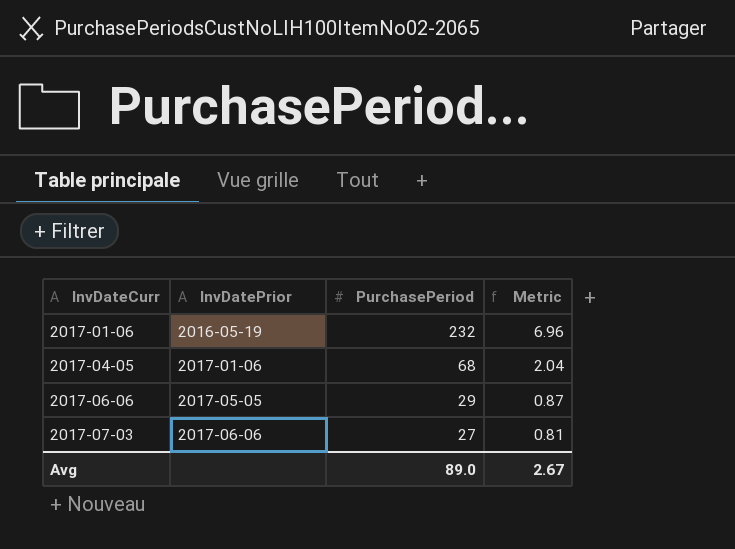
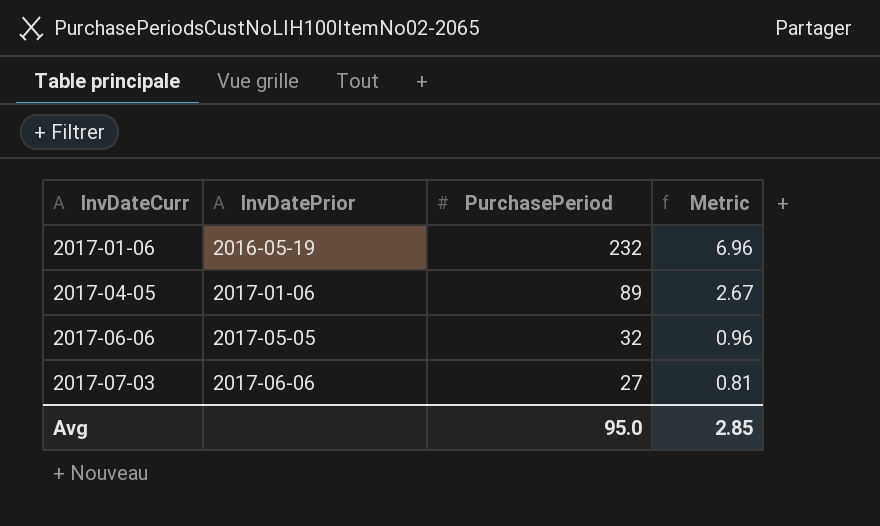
2017-04-05 | PurchasePeriod: 68 -> 89
2017-04-05 | Metric: 2.04 -> 2.67
2017-06-06 | PurchasePeriod: 29 -> 32
2017-06-06 | Metric: 0.87 -> 0.96
Avg | PurchasePeriod: 89.0 -> 95.0
Avg | Metric: 2.67 -> 2.85

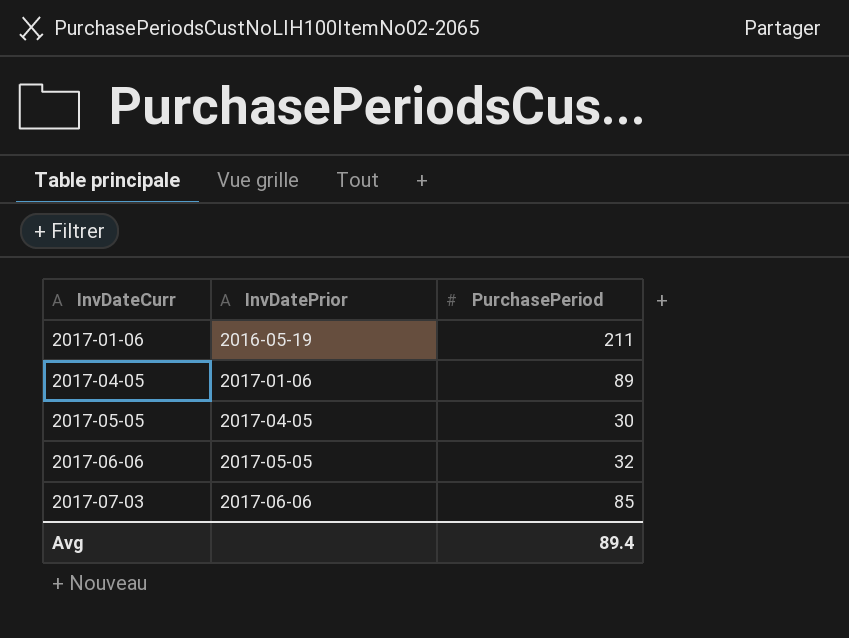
column Metric | formula: [PurchasePeriod] * 0.03 -> none
2017-01-06 | PurchasePeriod: 232 -> 211
row 2017-05-05: none -> 2017-04-05 | 30
2017-07-03 | PurchasePeriod: 27 -> 85
Avg | PurchasePeriod: 95.0 -> 89.4

